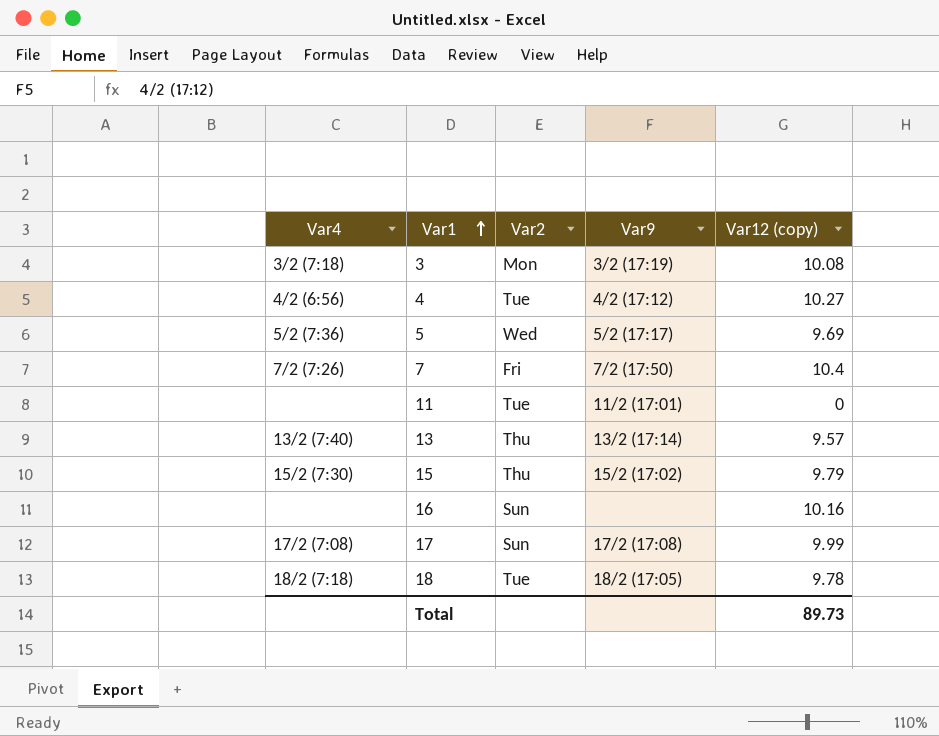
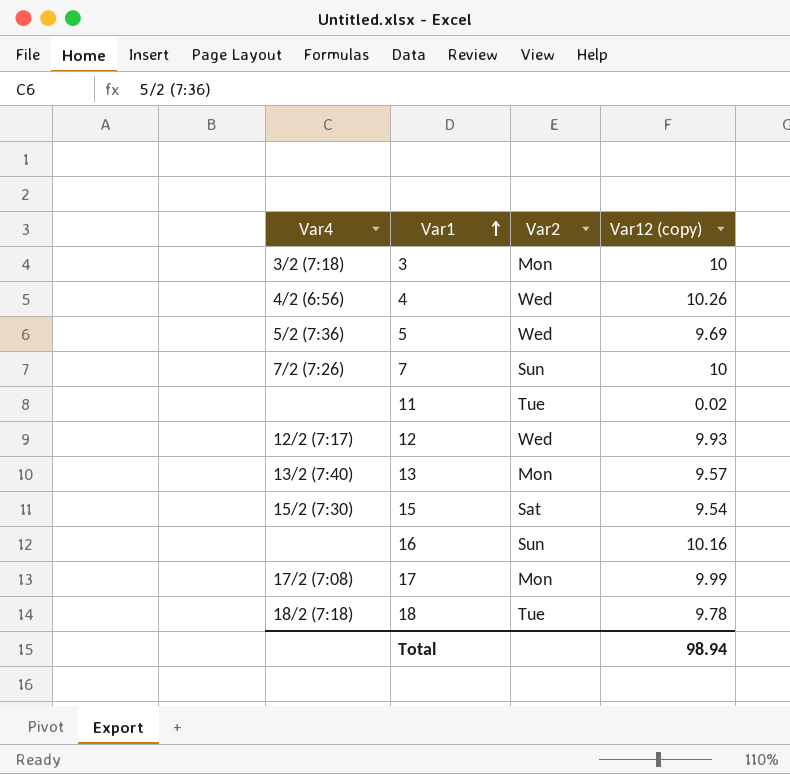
column Var9 | position: 4 -> none
3 | Var12 (copy): 10.08 -> 10
4 | Var2: Tue -> Wed
4 | Var12 (copy): 10.27 -> 10.26
7 | Var2: Fri -> Sun
7 | Var12 (copy): 10.4 -> 10
11 | Var12 (copy): 0 -> 0.02
row 12: none -> 12/2 (7:17) | Wed | 9.93
13 | Var2: Thu -> Mon
15 | Var2: Thu -> Sat
15 | Var12 (copy): 9.79 -> 9.54
17 | Var2: Sun -> Mon
Total | Var12 (copy): 89.73 -> 98.94

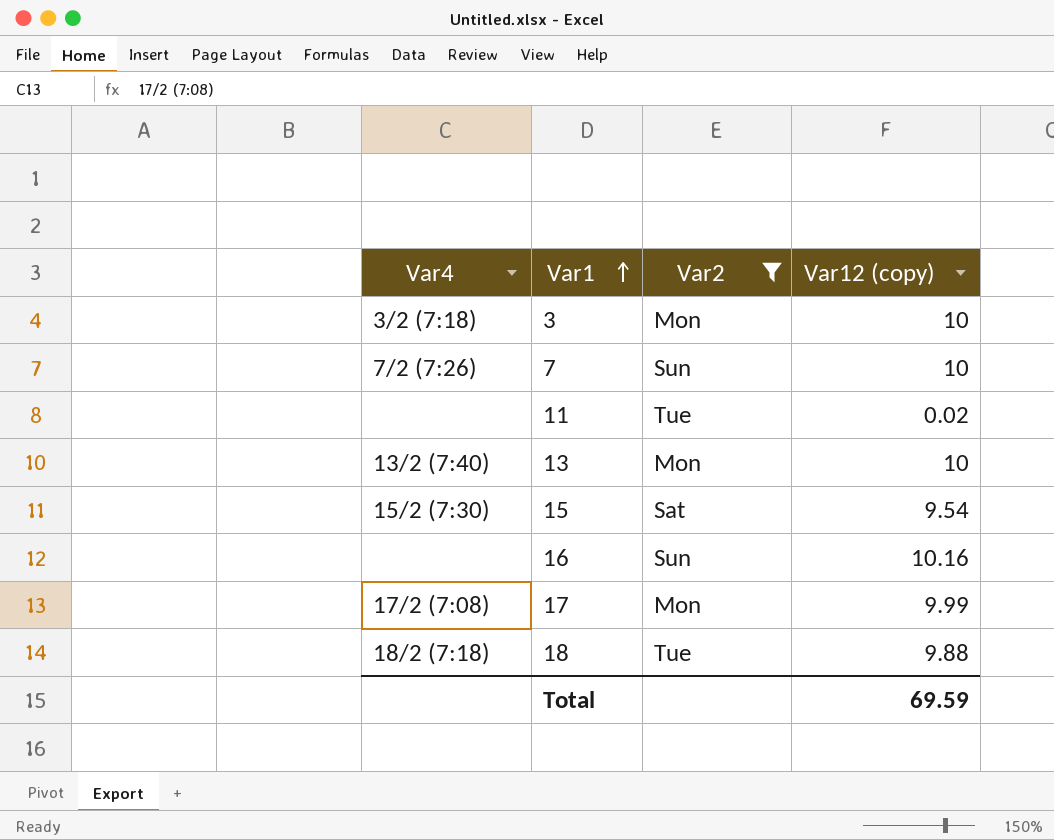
filter: none -> Var2 != Wed
13 | Var12 (copy): 9.57 -> 10
18 | Var12 (copy): 9.78 -> 9.88
Total | Var12 (copy): 98.94 -> 69.59

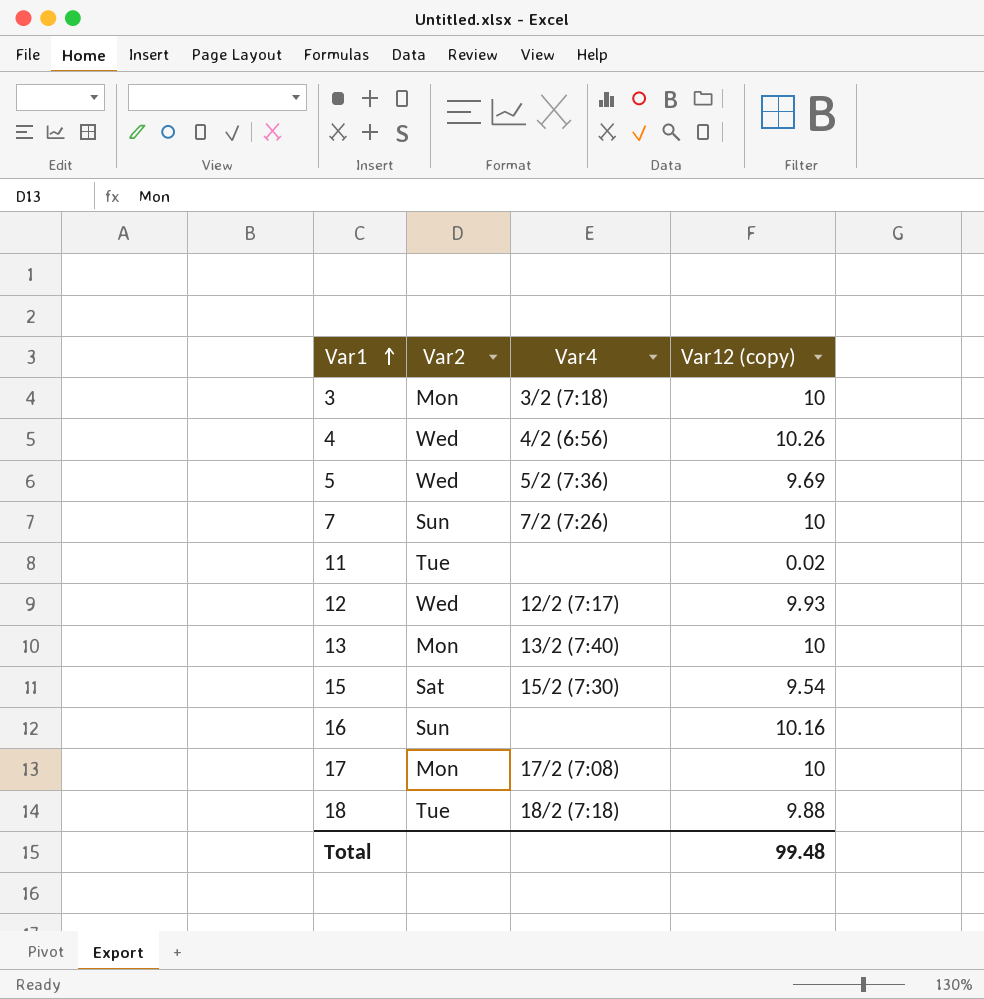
filter: Var2 != Wed -> none
column Var4 | position: 1 -> 3
17 | Var12 (copy): 9.99 -> 10
Total | Var12 (copy): 69.59 -> 99.48

